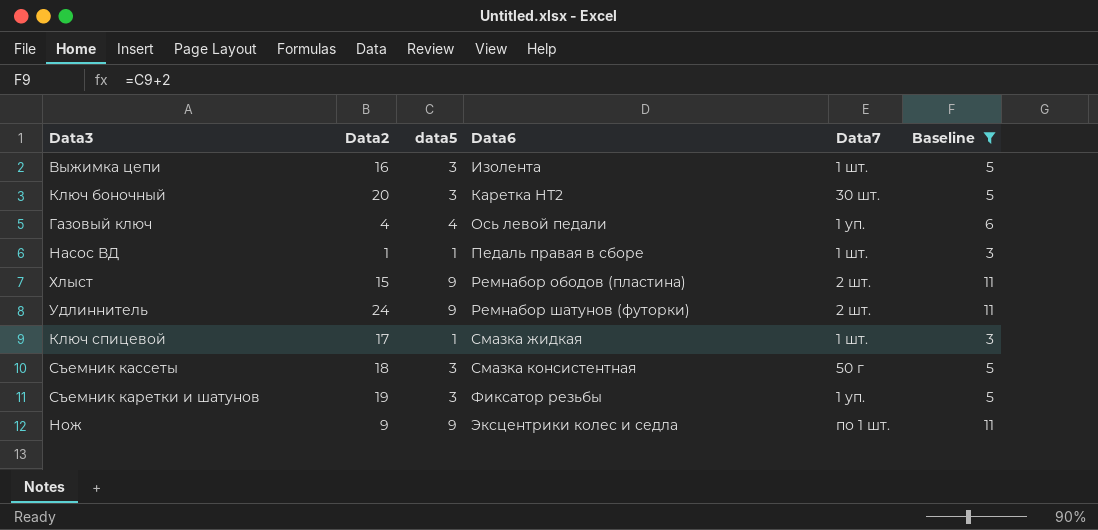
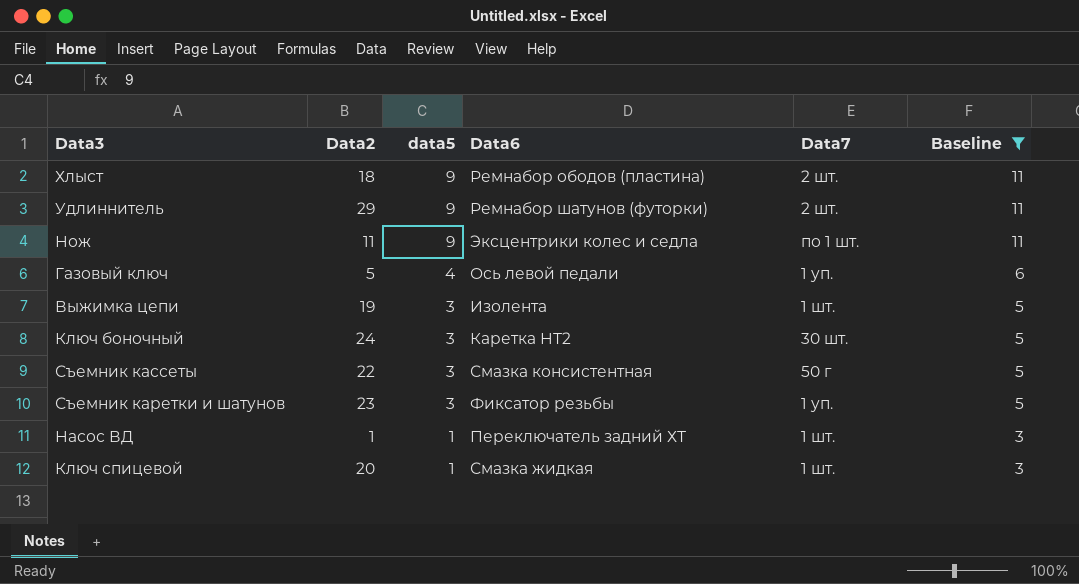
row order: Data6 ascending -> data5 descending
Хлыст | Data2: 15 -> 18
Удлиннитель | Data2: 24 -> 29
Нож | Data2: 9 -> 11
Газовый ключ | Data2: 4 -> 5
Выжимка цепи | Data2: 16 -> 19
Ключ боночный | Data2: 20 -> 24
Съемник кассеты | Data2: 18 -> 22
Съемник каретки и шатунов | Data2: 19 -> 23
Насос ВД | Data6: Педаль правая в сборе -> Переключатель задний ХТ
Ключ спицевой | Data2: 17 -> 20

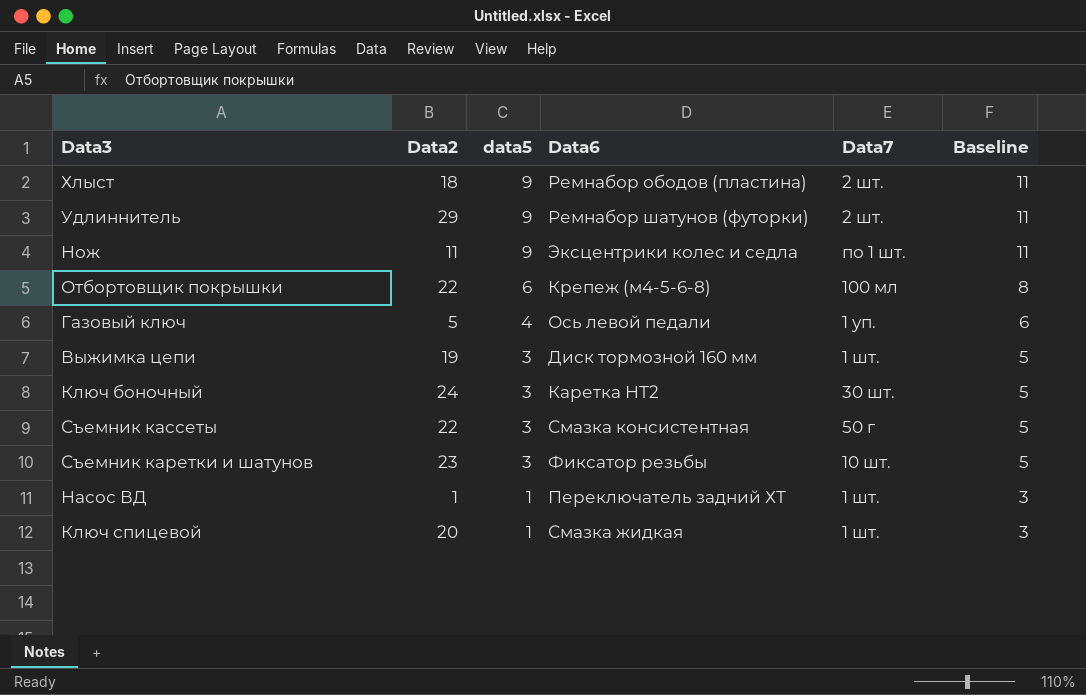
filter: Baseline != 8 -> none
Выжимка цепи | Data6: Изолента -> Диск тормозной 160 мм
Съемник каретки и шатунов | Data7: 1 уп. -> 10 шт.

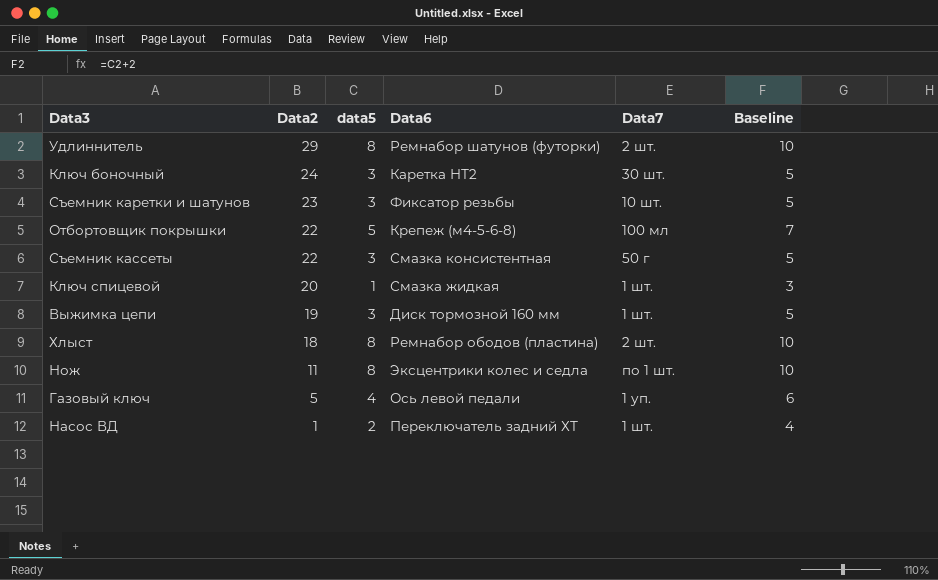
row order: data5 descending -> Data2 descending
Удлиннитель | data5: 9 -> 8
Удлиннитель | Baseline: 11 -> 10
Отбортовщик покрышки | data5: 6 -> 5
Отбортовщик покрышки | Baseline: 8 -> 7
Хлыст | data5: 9 -> 8
Хлыст | Baseline: 11 -> 10
Нож | data5: 9 -> 8
Нож | Baseline: 11 -> 10
Насос ВД | data5: 1 -> 2
Насос ВД | Baseline: 3 -> 4

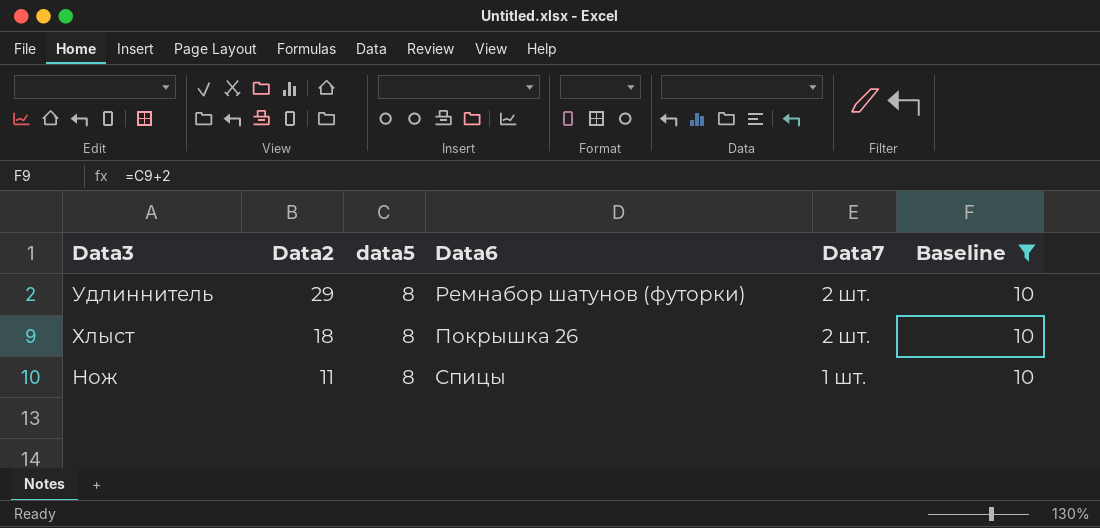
filter: none -> Baseline = 10
Хлыст | Data6: Ремнабор ободов (пластина) -> Покрышка 26
Нож | Data6: Эксцентрики колес и седла -> Спицы
Нож | Data7: по 1 шт. -> 1 шт.

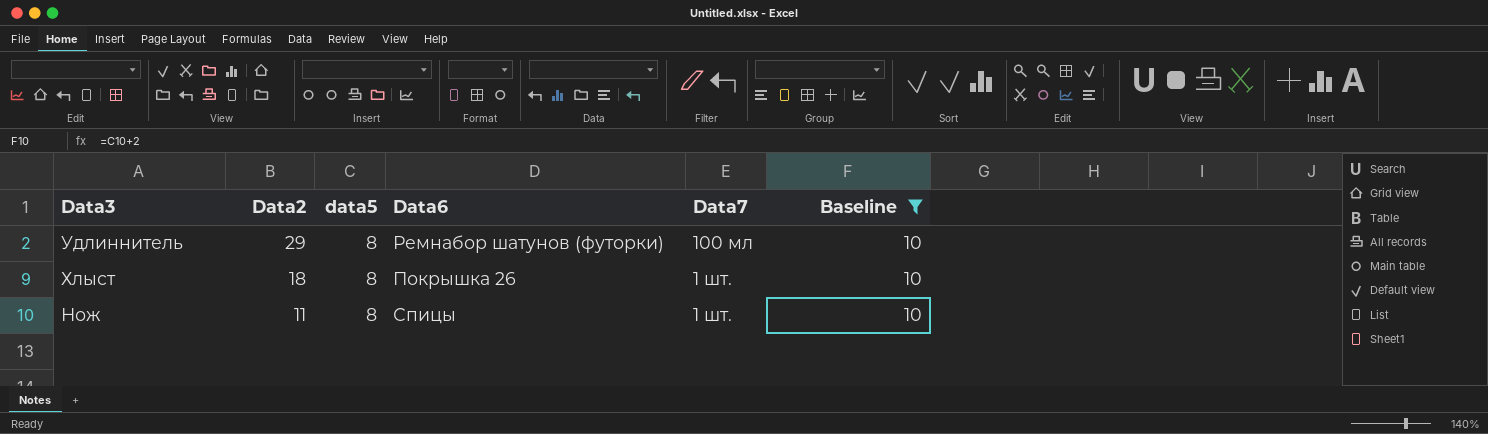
Удлиннитель | Data7: 2 шт. -> 100 мл
Хлыст | Data7: 2 шт. -> 1 шт.

